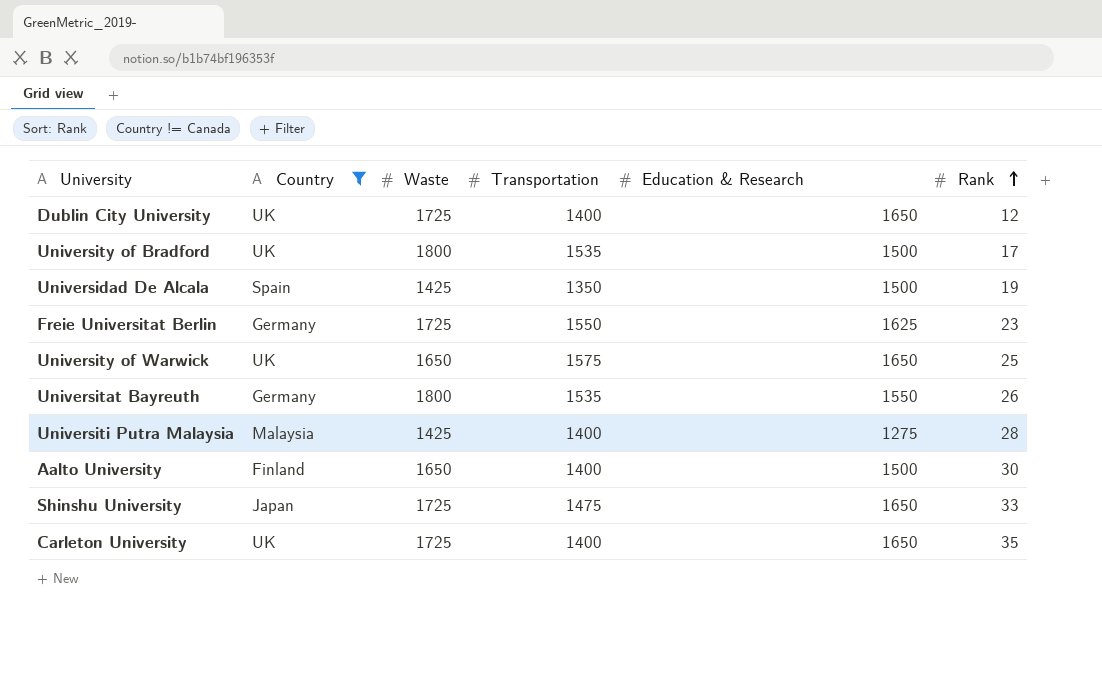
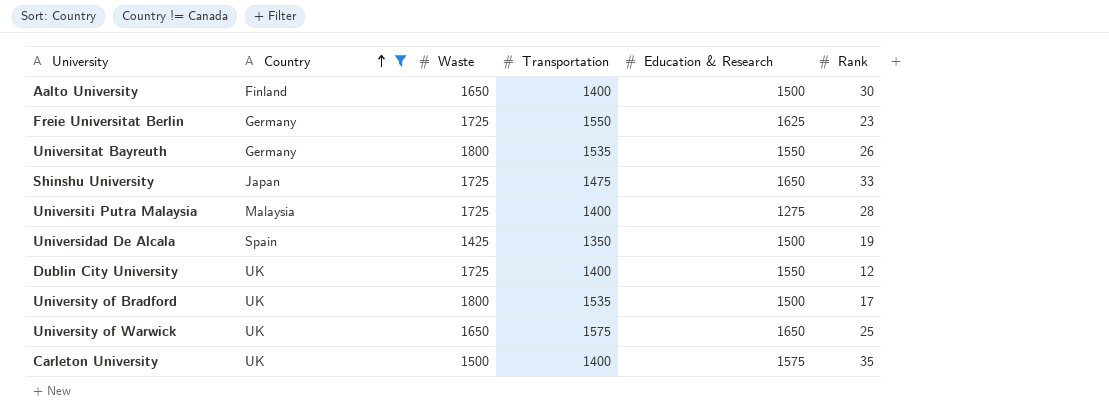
row order: Rank ascending -> Country ascending
Universiti Putra Malaysia | Waste: 1425 -> 1725
Dublin City University | Education & Research: 1650 -> 1550
Carleton University | Waste: 1725 -> 1500
Carleton University | Education & Research: 1650 -> 1575

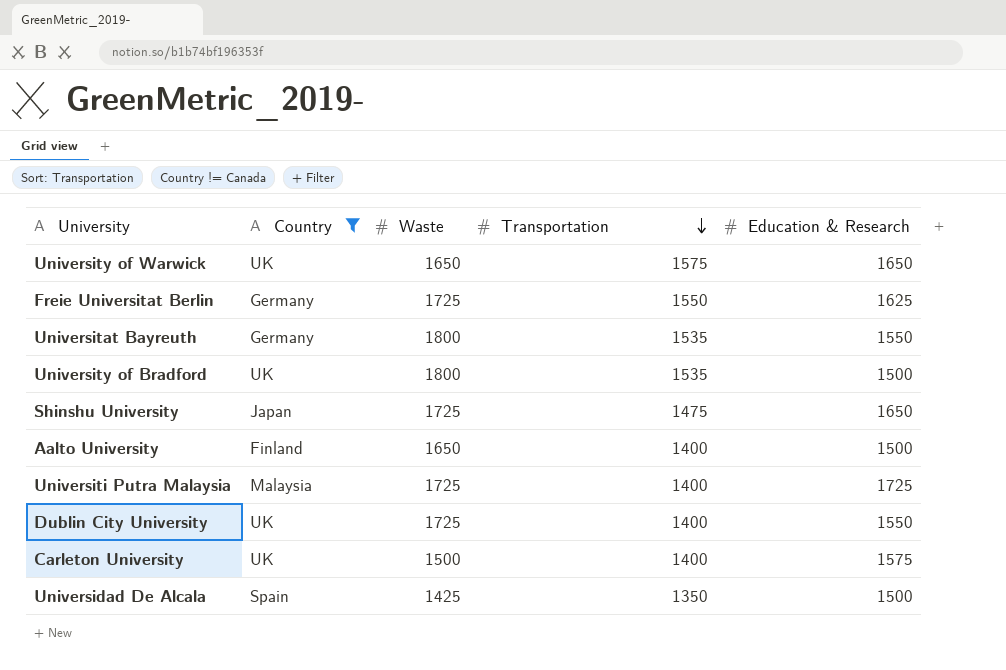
row order: Country ascending -> Transportation descending
column Rank | position: 6 -> none
Universiti Putra Malaysia | Education & Research: 1275 -> 1725

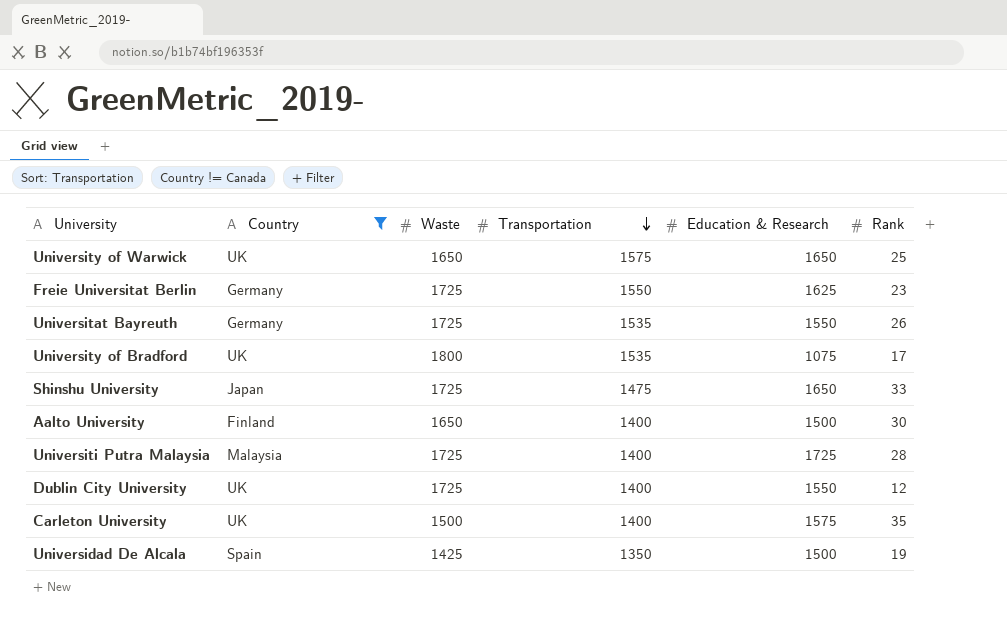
column Rank | position: none -> 6
Universitat Bayreuth | Waste: 1800 -> 1725
University of Bradford | Education & Research: 1500 -> 1075

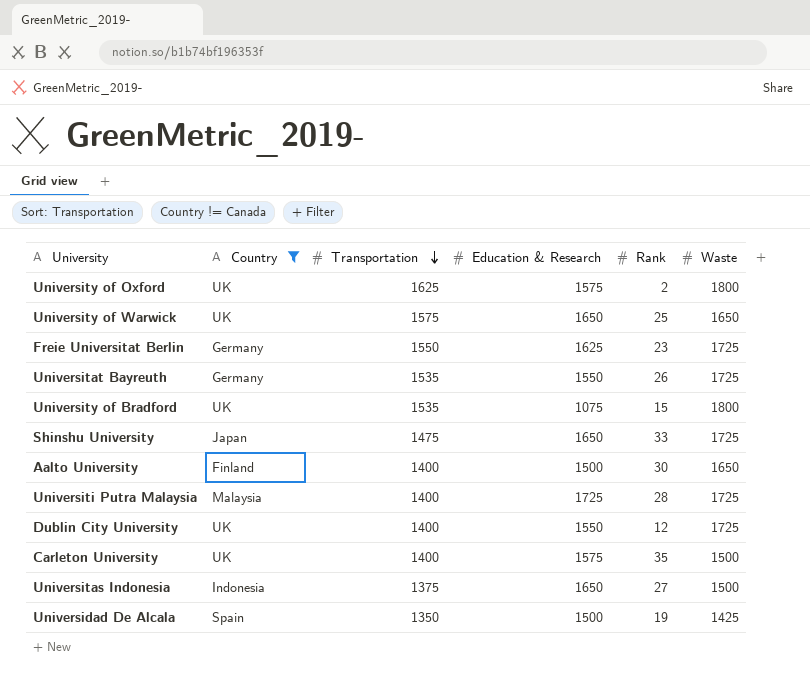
column Waste | position: 3 -> 6
row University of Oxford: none -> UK | 1625 | 1575 | 2 | 1800
University of Bradford | Rank: 17 -> 15
row Universitas Indonesia: none -> Indonesia | 1375 | 1650 | 27 | 1500

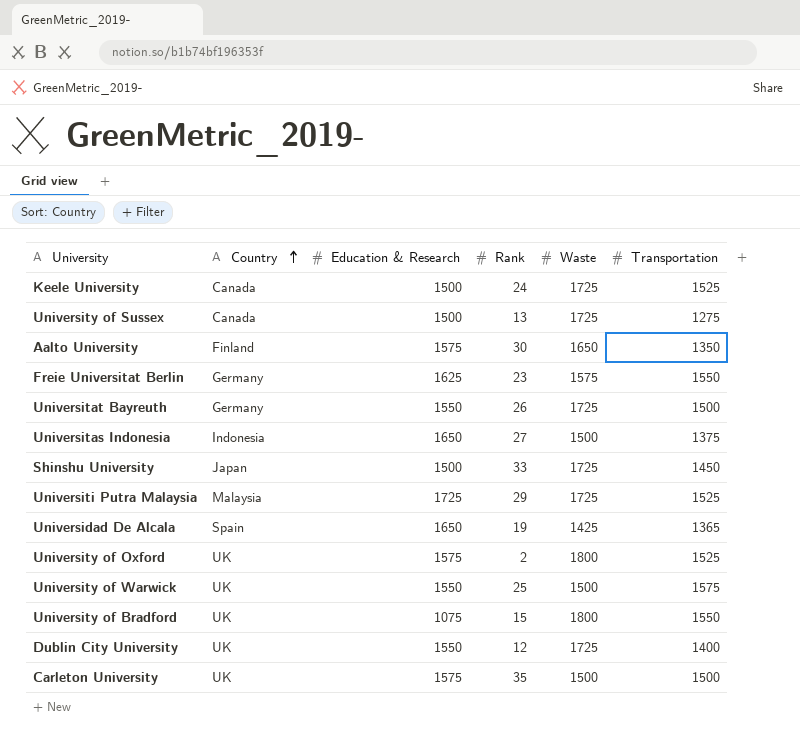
filter: Country != Canada -> none
row order: Transportation descending -> Country ascending
column Transportation | position: 3 -> 6
Aalto University | Education & Research: 1500 -> 1575
Aalto University | Transportation: 1400 -> 1350
Freie Universitat Berlin | Waste: 1725 -> 1575
Universitat Bayreuth | Transportation: 1535 -> 1500
Shinshu University | Education & Research: 1650 -> 1500
Shinshu University | Transportation: 1475 -> 1450
Universiti Putra Malaysia | Rank: 28 -> 29
Universiti Putra Malaysia | Transportation: 1400 -> 1525
Universidad De Alcala | Education & Research: 1500 -> 1650
Universidad De Alcala | Transportation: 1350 -> 1365
University of Oxford | Transportation: 1625 -> 1525
University of Warwick | Education & Research: 1650 -> 1550
University of Warwick | Waste: 1650 -> 1500
University of Bradford | Transportation: 1535 -> 1550
Carleton University | Transportation: 1400 -> 1500

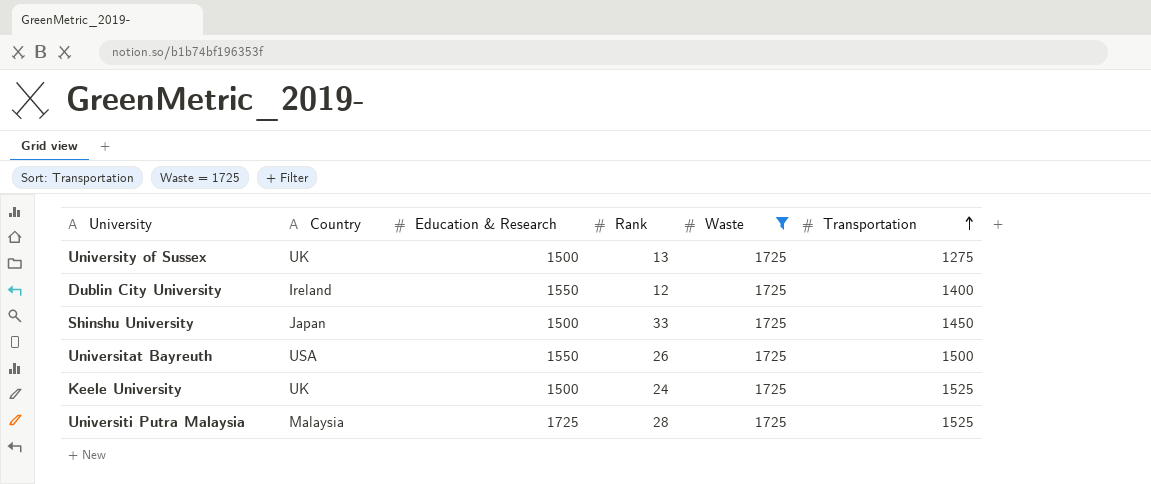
filter: none -> Waste = 1725
row order: Country ascending -> Transportation ascending
University of Sussex | Country: Canada -> UK
Dublin City University | Country: UK -> Ireland
Universitat Bayreuth | Country: Germany -> USA
Keele University | Country: Canada -> UK
Universiti Putra Malaysia | Rank: 29 -> 28

